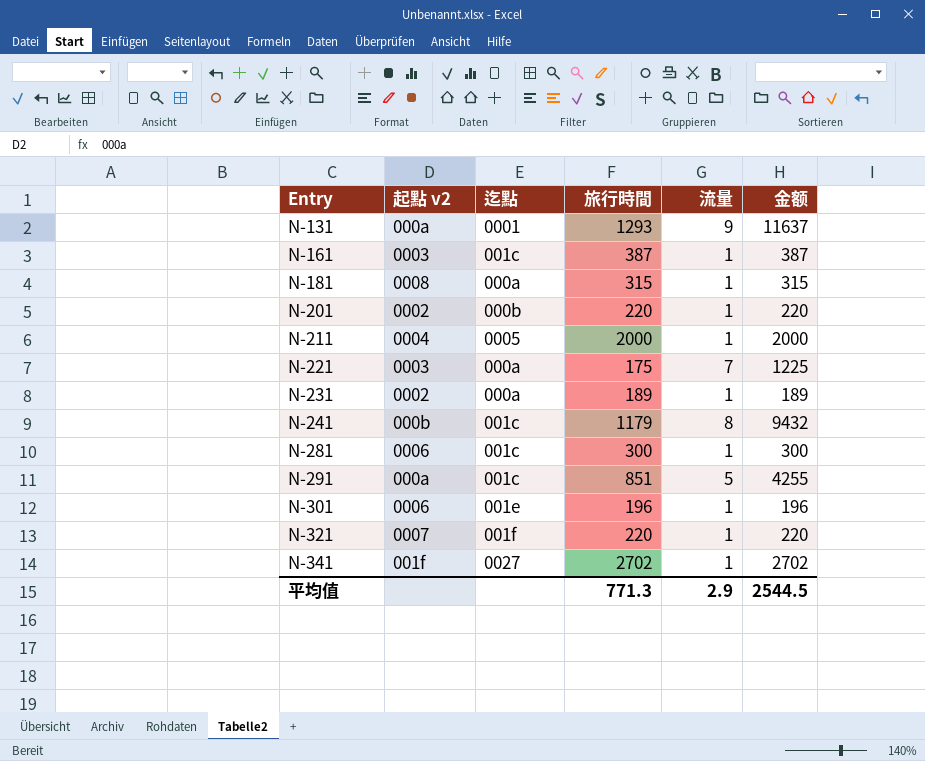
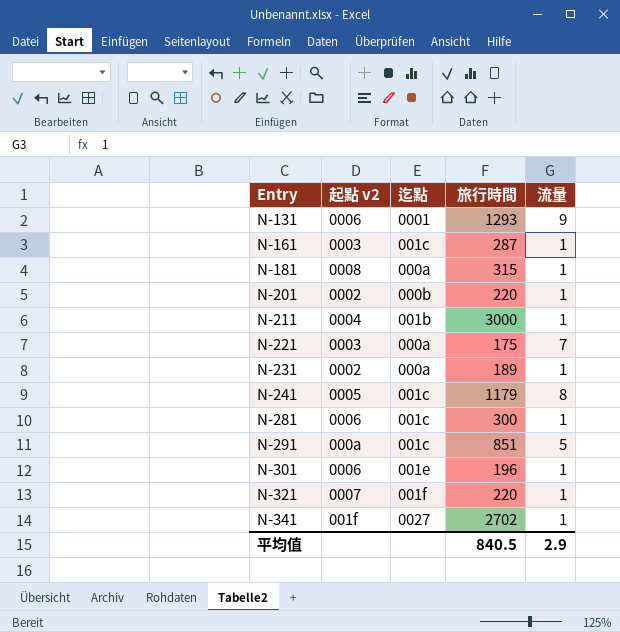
column 金额 | formula: [旅行時間] * [流量] -> none
N-131 | 起點 v2: 000a -> 0006
N-161 | 旅行時間: 387 -> 287
N-211 | 迄點: 0005 -> 001b
N-211 | 旅行時間: 2000 -> 3000
N-241 | 起點 v2: 000b -> 0005
平均值 | 旅行時間: 771.3 -> 840.5

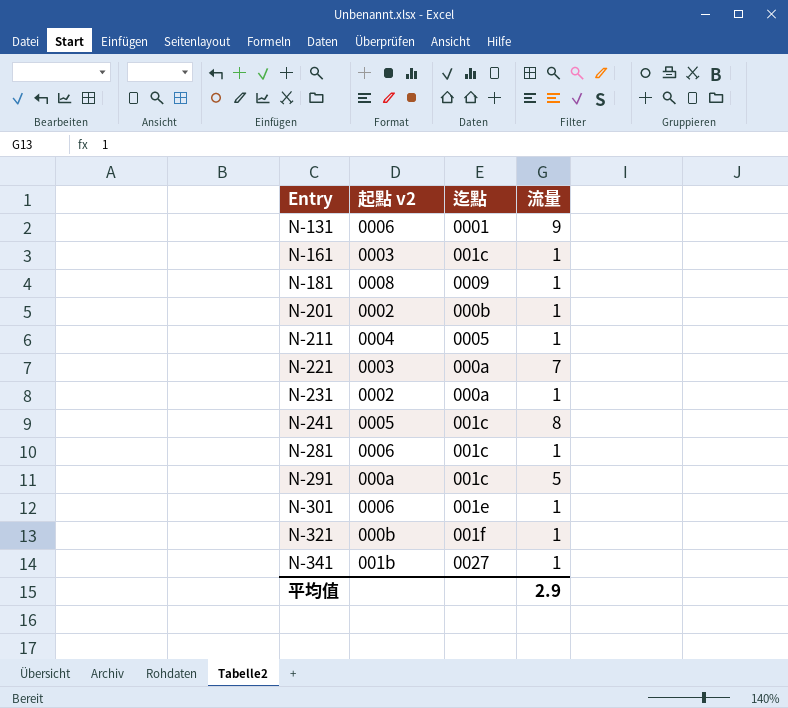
column 旅行時間 | position: 4 -> none
N-181 | 迄點: 000a -> 0009
N-211 | 迄點: 001b -> 0005
N-321 | 起點 v2: 0007 -> 000b
N-341 | 起點 v2: 001f -> 001b

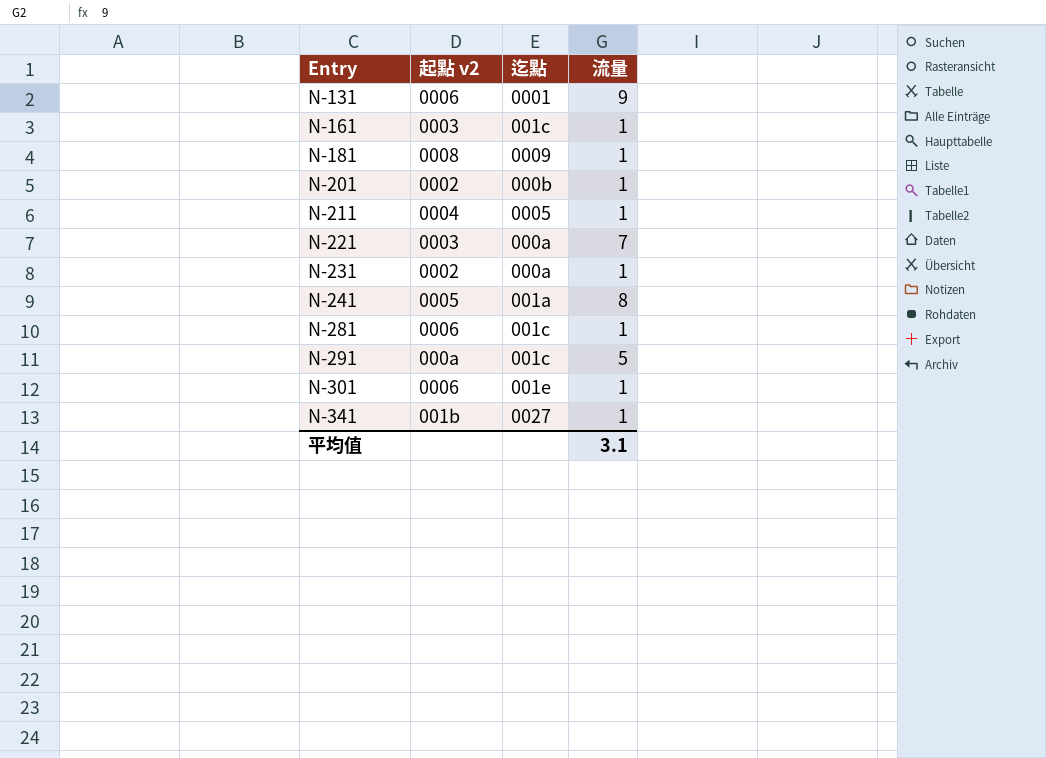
row N-321: 000b | 001f | 1 -> none
N-241 | 迄點: 001c -> 001a
平均值 | 流量: 2.9 -> 3.1

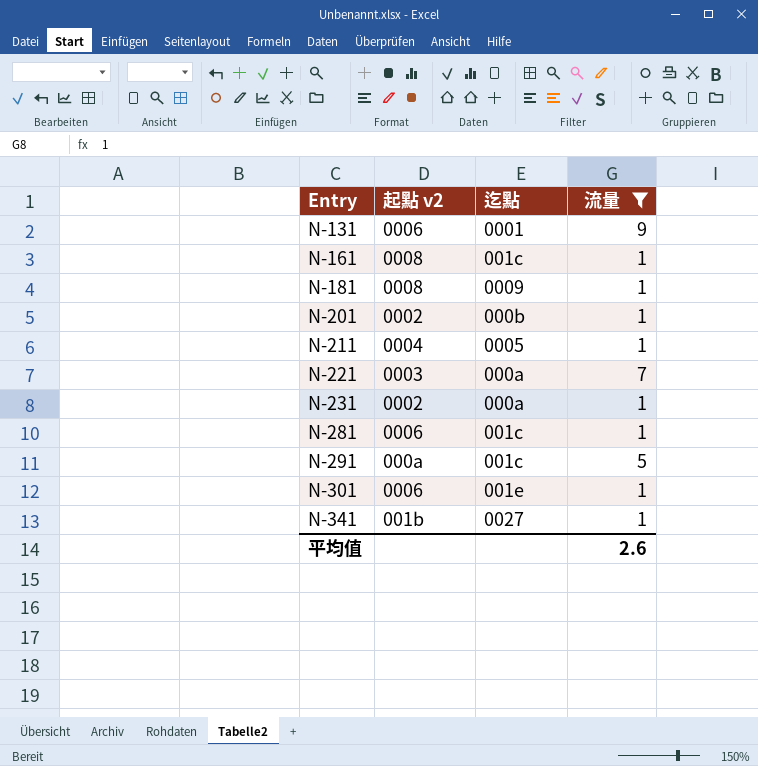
filter: none -> 流量 != 8
N-161 | 起點 v2: 0003 -> 0008
平均值 | 流量: 3.1 -> 2.6

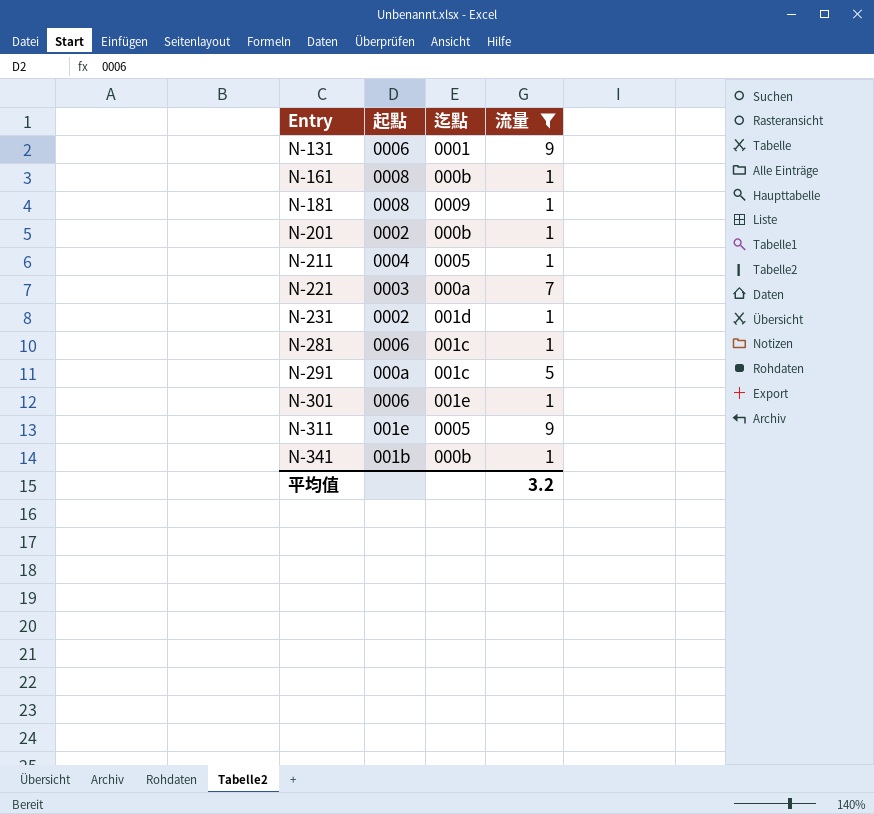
column name: 起點 v2 -> 起點
N-161 | 迄點: 001c -> 000b
N-231 | 迄點: 000a -> 001d
row N-311: none -> 001e | 0005 | 9
N-341 | 迄點: 0027 -> 000b
平均值 | 流量: 2.6 -> 3.2

